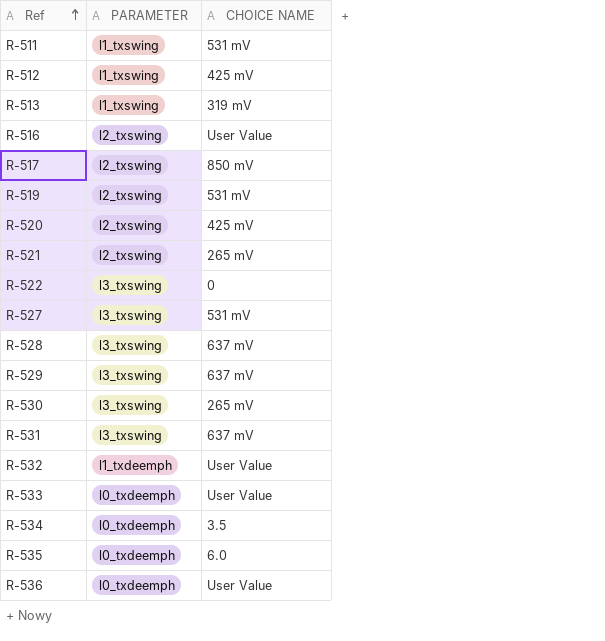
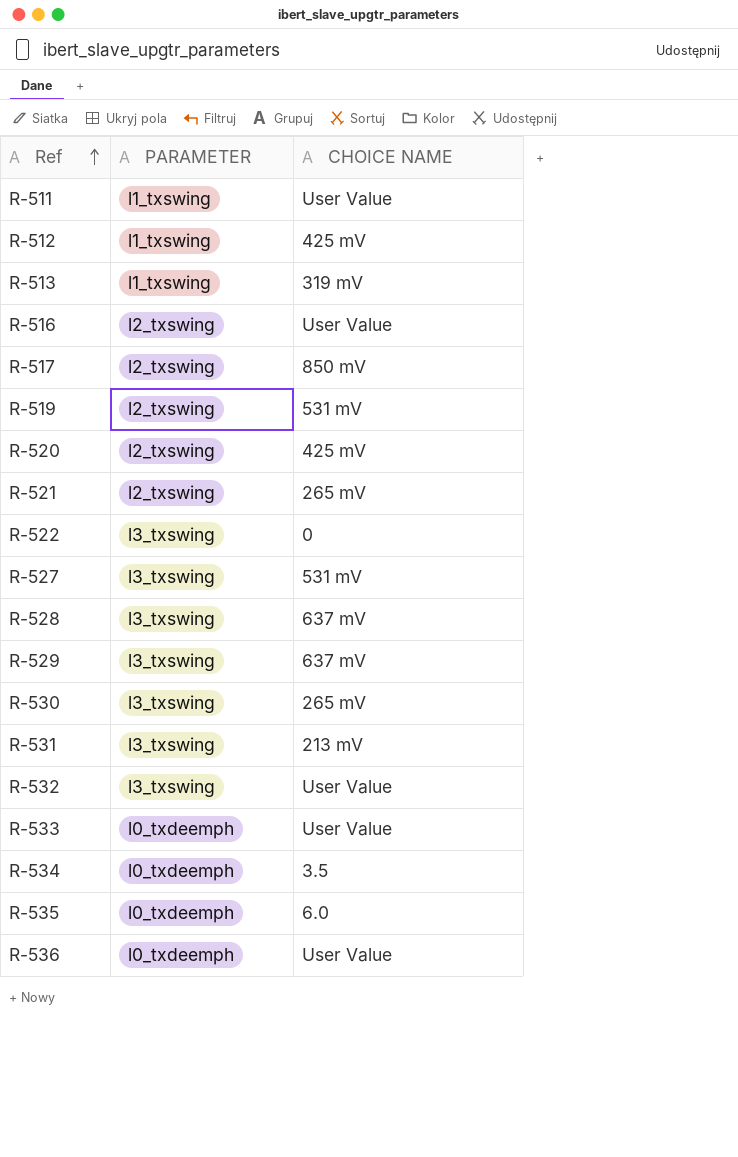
R-511 | CHOICE NAME: 531 mV -> User Value
R-531 | CHOICE NAME: 637 mV -> 213 mV
R-532 | PARAMETER: l1_txdeemph -> l3_txswing

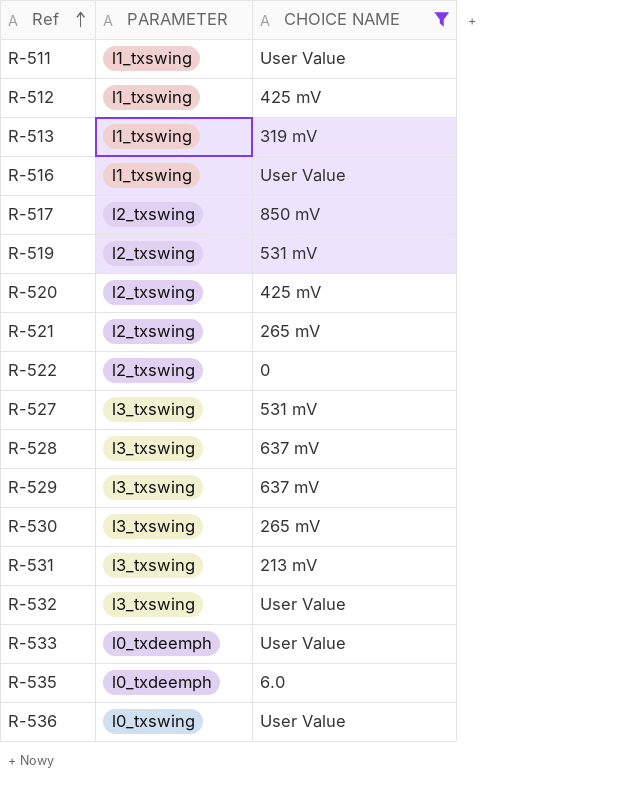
filter: none -> CHOICE NAME != 3.5
R-516 | PARAMETER: l2_txswing -> l1_txswing
R-522 | PARAMETER: l3_txswing -> l2_txswing
R-536 | PARAMETER: l0_txdeemph -> l0_txswing

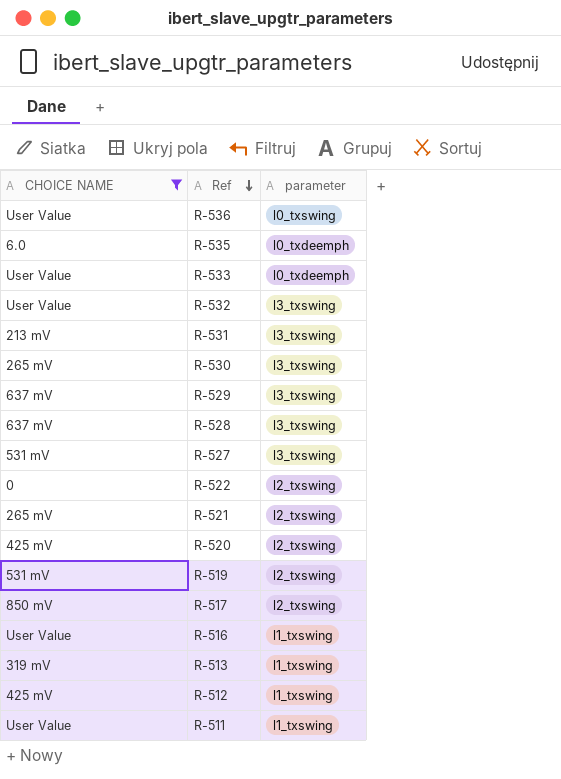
row order: Ref ascending -> Ref descending
column CHOICE NAME | position: 3 -> 1
column name: PARAMETER -> parameter

